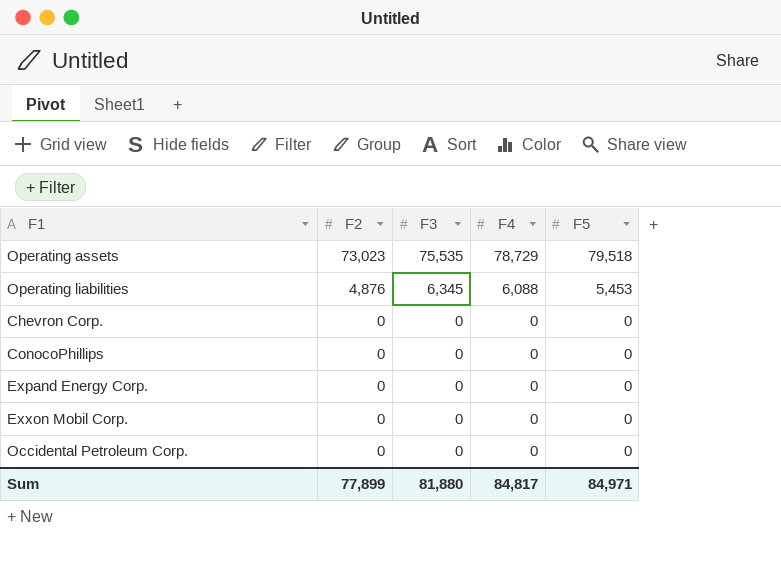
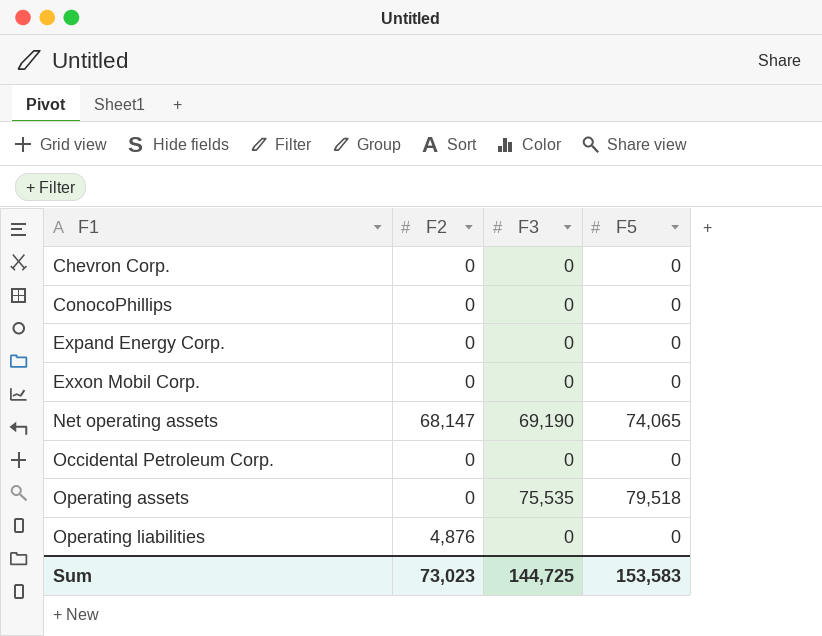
row order: F2 descending -> F1 ascending
column F4 | position: 4 -> none
row Net operating assets: none -> 68,147 | 69,190 | 74,065
Operating assets | F2: 73,023 -> 0
Operating liabilities | F3: 6,345 -> 0
Operating liabilities | F5: 5,453 -> 0
Sum | F2: 77,899 -> 73,023
Sum | F3: 81,880 -> 144,725
Sum | F5: 84,971 -> 153,583

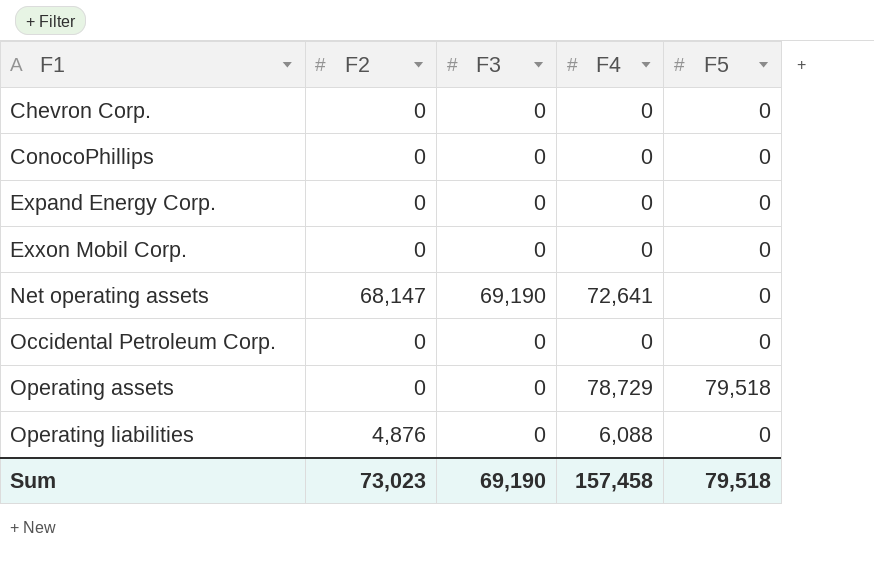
column F4 | position: none -> 4
Net operating assets | F5: 74,065 -> 0
Operating assets | F3: 75,535 -> 0
Sum | F3: 144,725 -> 69,190
Sum | F5: 153,583 -> 79,518

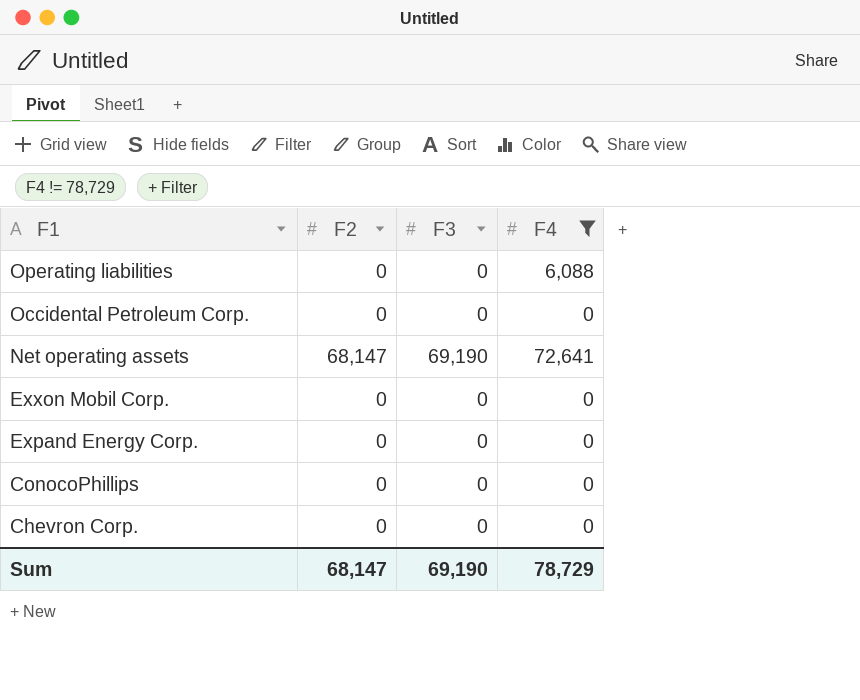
filter: none -> F4 != 78,729
row order: F1 ascending -> F1 descending
column F5 | position: 5 -> none
Operating liabilities | F2: 4,876 -> 0
Sum | F2: 73,023 -> 68,147
Sum | F4: 157,458 -> 78,729

